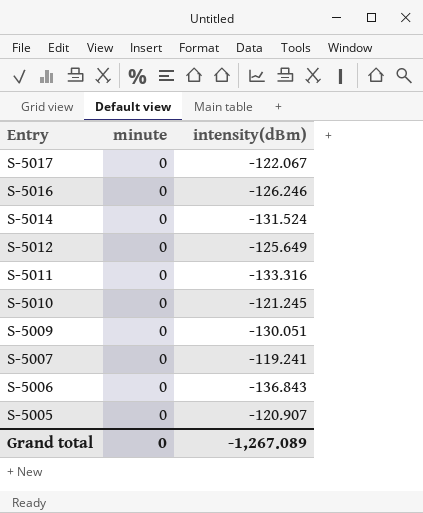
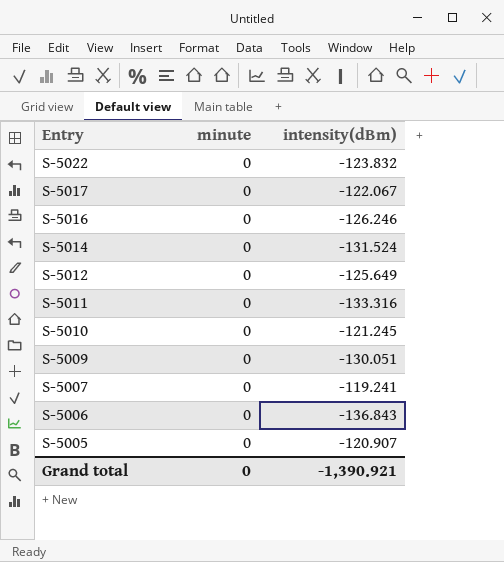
row S-5022: none -> 0 | -123.832
Grand total | intensity(dBm): -1,267.089 -> -1,390.921

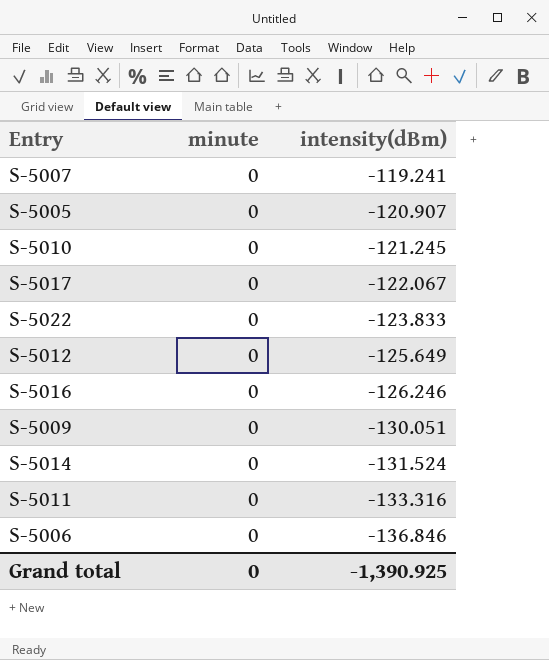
row order: Entry descending -> intensity(dBm) descending
S-5022 | intensity(dBm): -123.832 -> -123.833
S-5006 | intensity(dBm): -136.843 -> -136.846
Grand total | intensity(dBm): -1,390.921 -> -1,390.925

